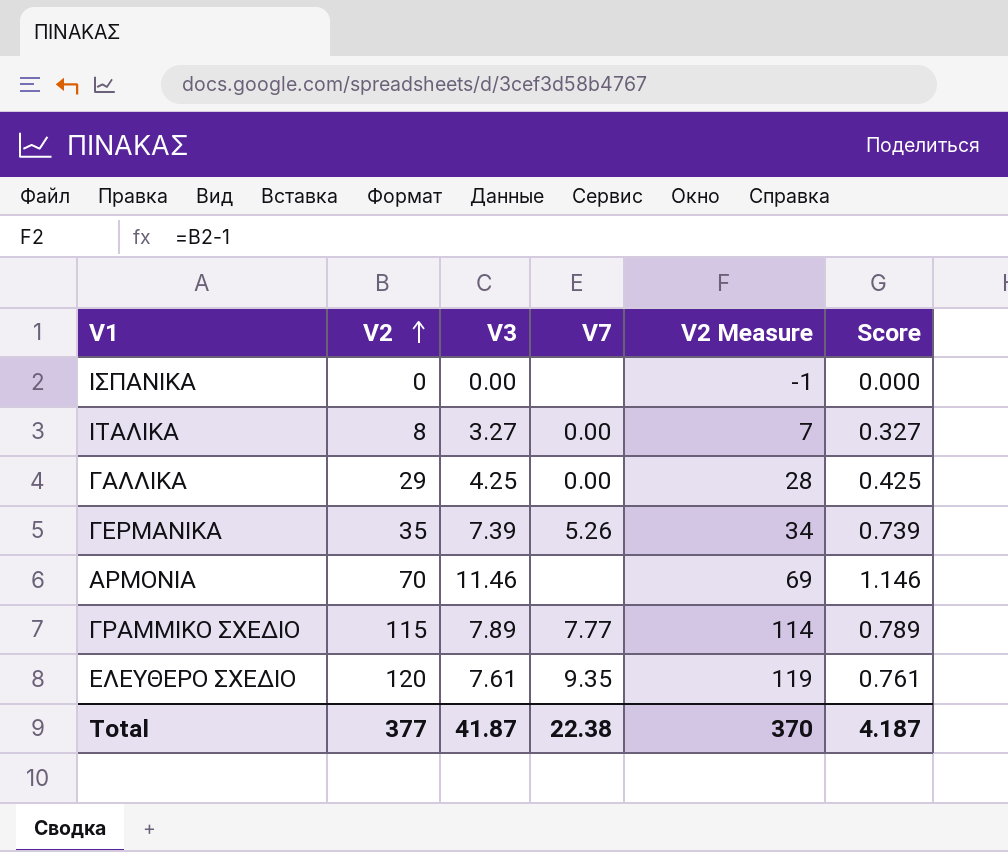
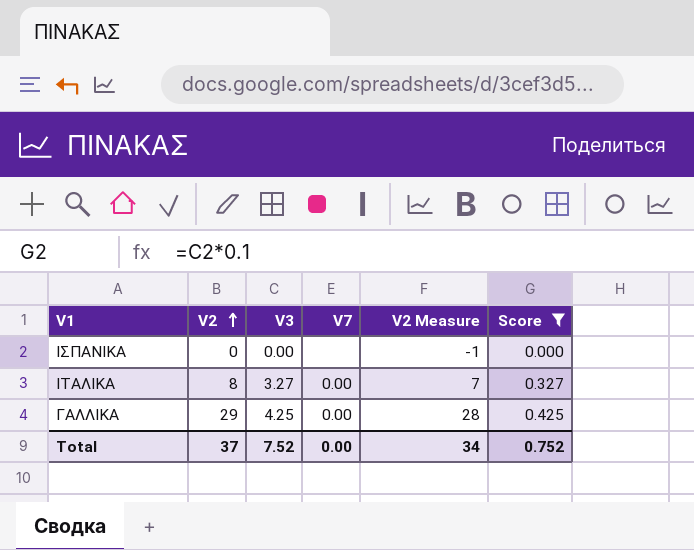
filter: none -> Score <= 0.425
Total | V2: 377 -> 37
Total | V3: 41.87 -> 7.52
Total | V7: 22.38 -> 0.00
Total | V2 Measure: 370 -> 34
Total | Score: 4.187 -> 0.752

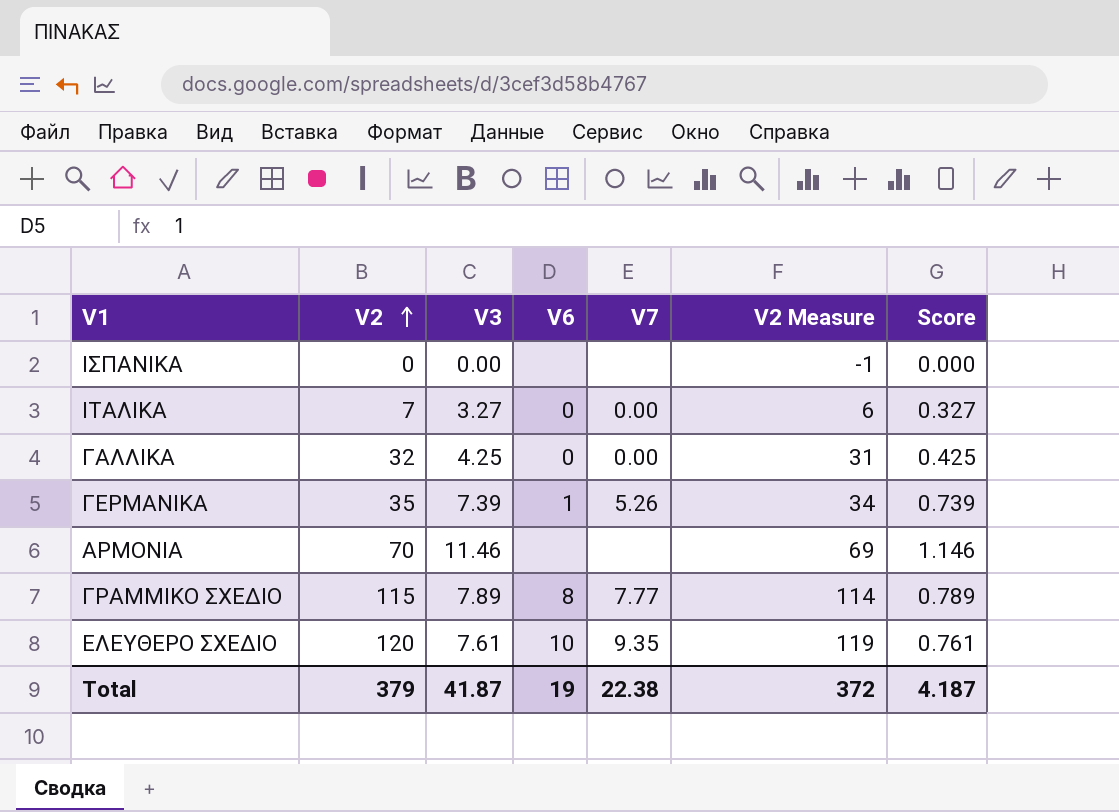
filter: Score <= 0.425 -> none
column V6 | position: none -> 4
ΙΤΑΛΙΚΑ | V2: 8 -> 7
ΙΤΑΛΙΚΑ | V2 Measure: 7 -> 6
ΓΑΛΛΙΚΑ | V2: 29 -> 32
ΓΑΛΛΙΚΑ | V2 Measure: 28 -> 31
Total | V2: 37 -> 379
Total | V3: 7.52 -> 41.87
Total | V7: 0.00 -> 22.38
Total | V2 Measure: 34 -> 372
Total | Score: 0.752 -> 4.187

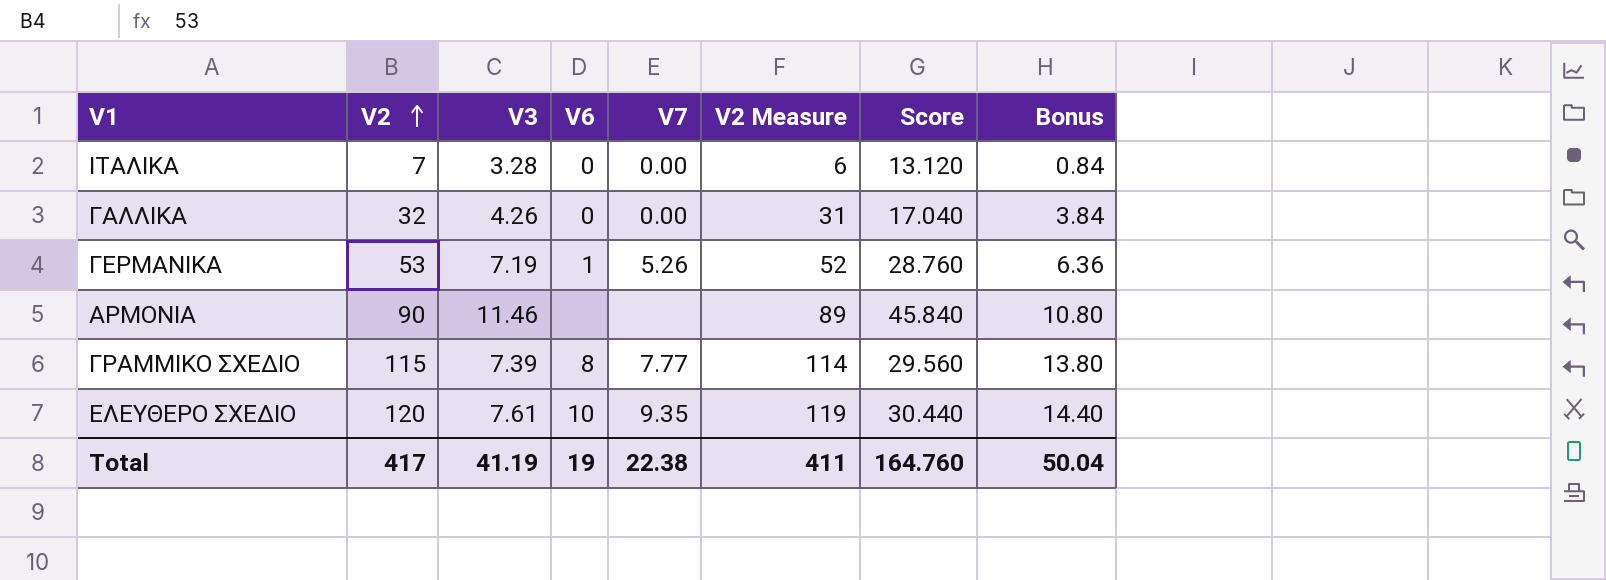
column Score | formula: [V3] * 0.1 -> [V3] * 4
column Bonus | formula: none -> [V2] * 0.12
row ΙΣΠΑΝΙΚΑ: 0 | 0.00 | none | none | -1 | 0.000 -> none
ΙΤΑΛΙΚΑ | V3: 3.27 -> 3.28
ΓΑΛΛΙΚΑ | V3: 4.25 -> 4.26
ΓΕΡΜΑΝΙΚΑ | V2: 35 -> 53
ΓΕΡΜΑΝΙΚΑ | V3: 7.39 -> 7.19
ΓΕΡΜΑΝΙΚΑ | V2 Measure: 34 -> 52
ΑΡΜΟΝΙΑ | V2: 70 -> 90
ΑΡΜΟΝΙΑ | V2 Measure: 69 -> 89
ΓΡΑΜΜΙΚΟ ΣΧΕΔΙΟ | V3: 7.89 -> 7.39
Total | V2: 379 -> 417
Total | V3: 41.87 -> 41.19
Total | V2 Measure: 372 -> 411
Total | Score: 4.187 -> 164.760

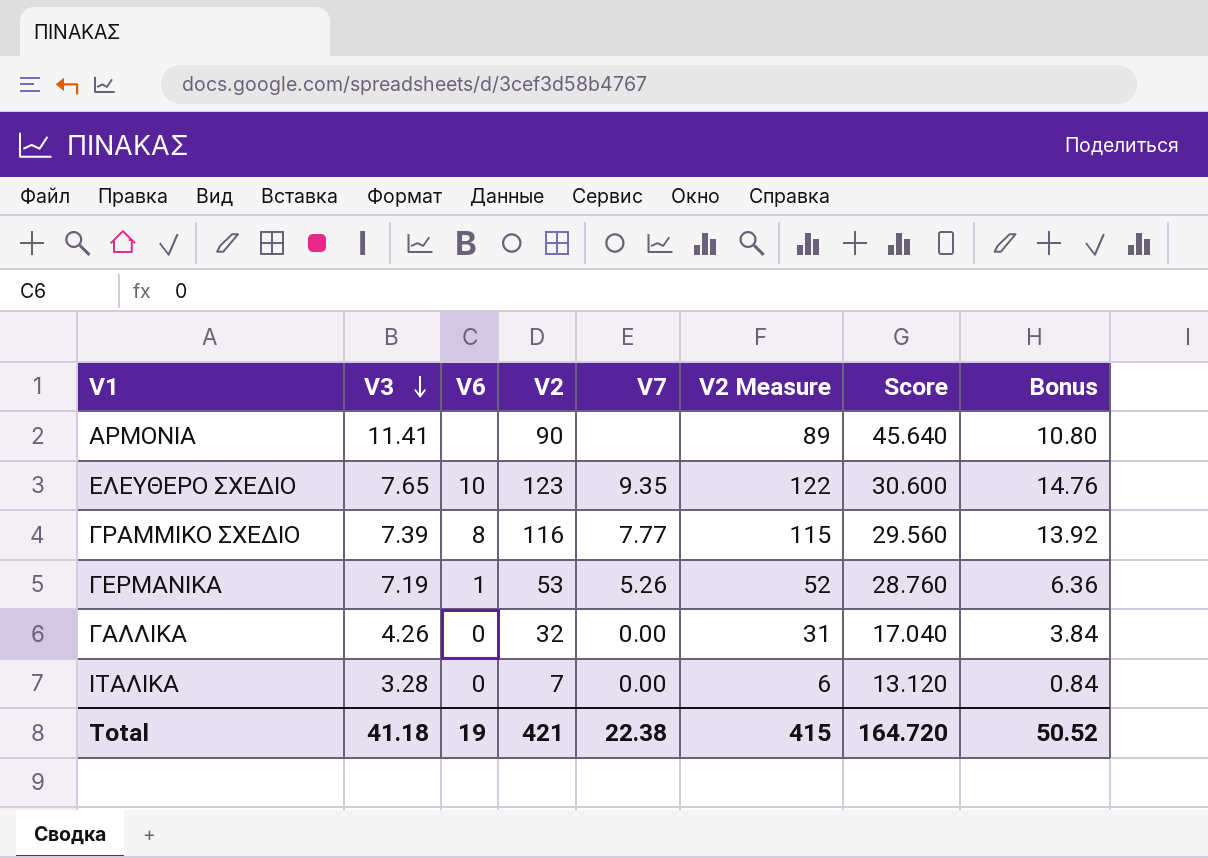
row order: V2 ascending -> V3 descending
column V2 | position: 2 -> 4
ΑΡΜΟΝΙΑ | V3: 11.46 -> 11.41
ΑΡΜΟΝΙΑ | Score: 45.840 -> 45.640
ΕΛΕΥΘΕΡΟ ΣΧΕΔΙΟ | V3: 7.61 -> 7.65
ΕΛΕΥΘΕΡΟ ΣΧΕΔΙΟ | V2: 120 -> 123
ΕΛΕΥΘΕΡΟ ΣΧΕΔΙΟ | V2 Measure: 119 -> 122
ΕΛΕΥΘΕΡΟ ΣΧΕΔΙΟ | Score: 30.440 -> 30.600
ΕΛΕΥΘΕΡΟ ΣΧΕΔΙΟ | Bonus: 14.40 -> 14.76
ΓΡΑΜΜΙΚΟ ΣΧΕΔΙΟ | V2: 115 -> 116
ΓΡΑΜΜΙΚΟ ΣΧΕΔΙΟ | V2 Measure: 114 -> 115
ΓΡΑΜΜΙΚΟ ΣΧΕΔΙΟ | Bonus: 13.80 -> 13.92
Total | V3: 41.19 -> 41.18
Total | V2: 417 -> 421
Total | V2 Measure: 411 -> 415
Total | Score: 164.760 -> 164.720
Total | Bonus: 50.04 -> 50.52

